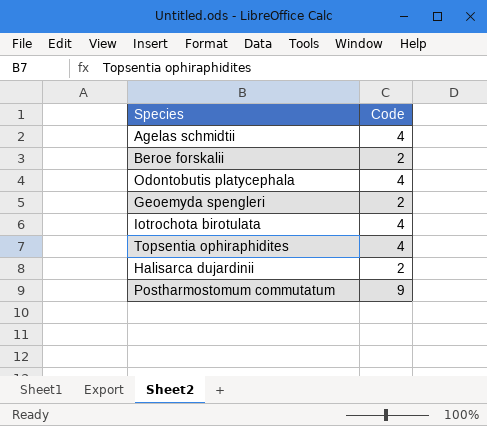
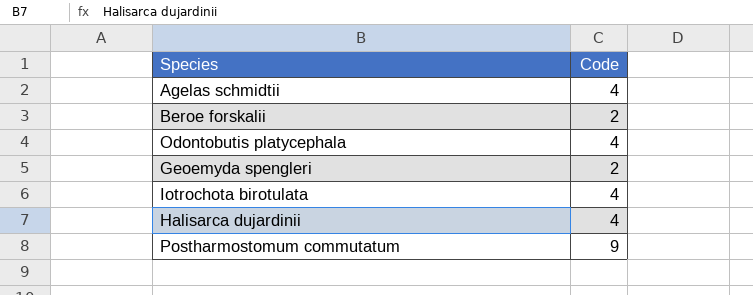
row Topsentia ophiraphidites: 4 -> none
Halisarca dujardinii | Code: 2 -> 4

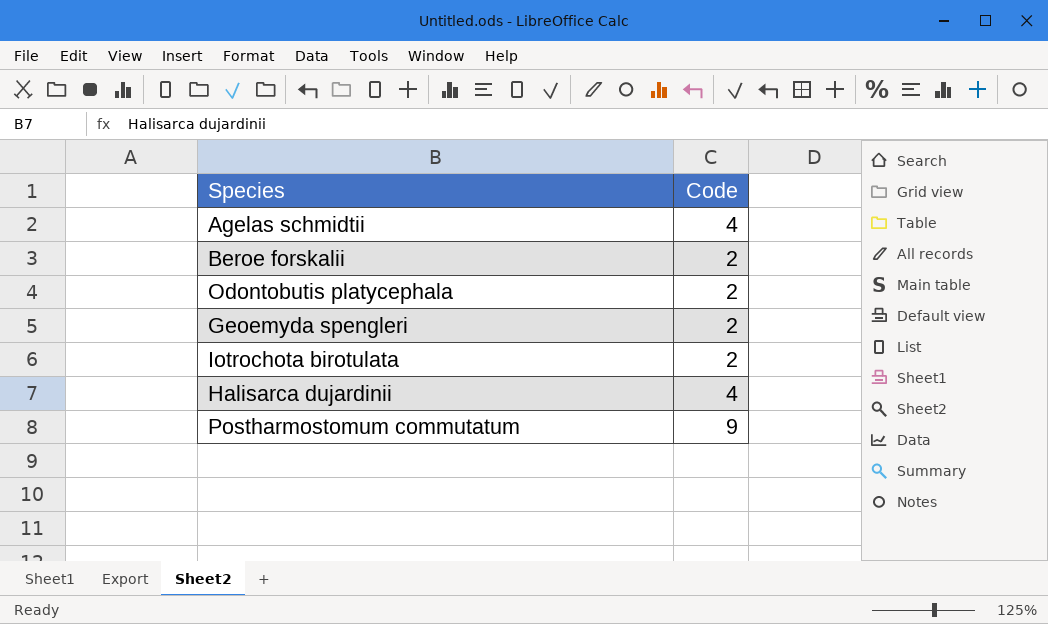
Odontobutis platycephala | Code: 4 -> 2
Iotrochota birotulata | Code: 4 -> 2

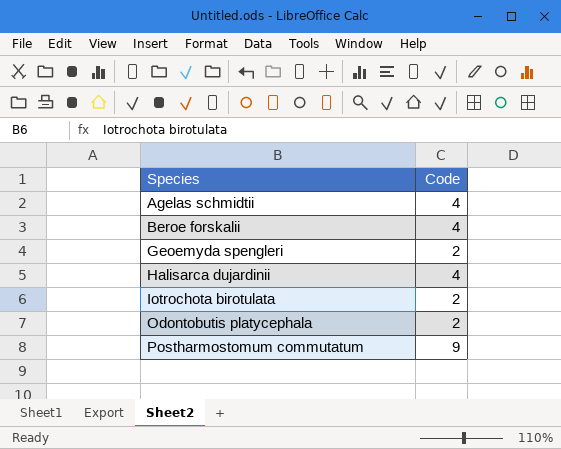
row order: none -> Species ascending
Beroe forskalii | Code: 2 -> 4

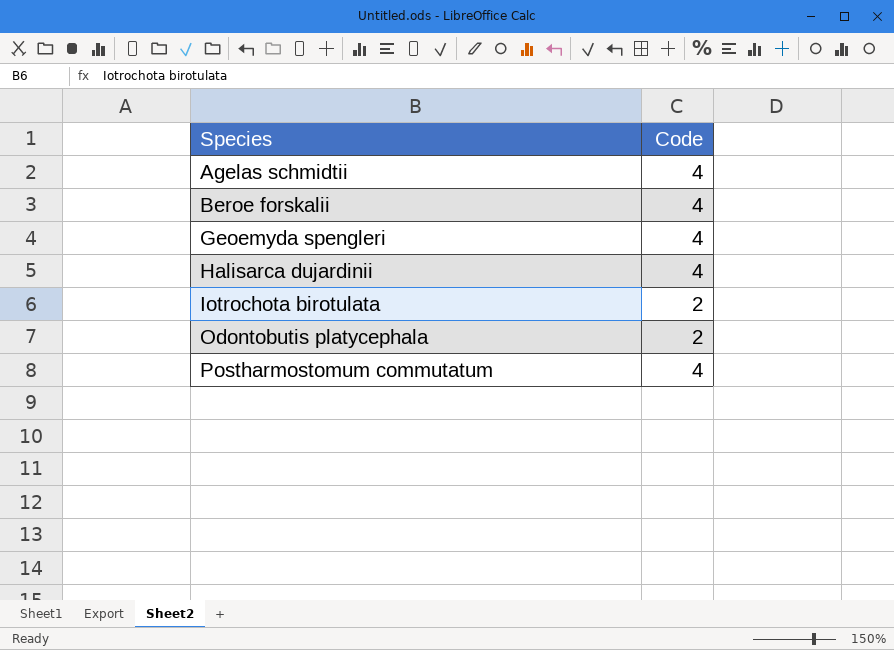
Geoemyda spengleri | Code: 2 -> 4
Postharmostomum commutatum | Code: 9 -> 4

